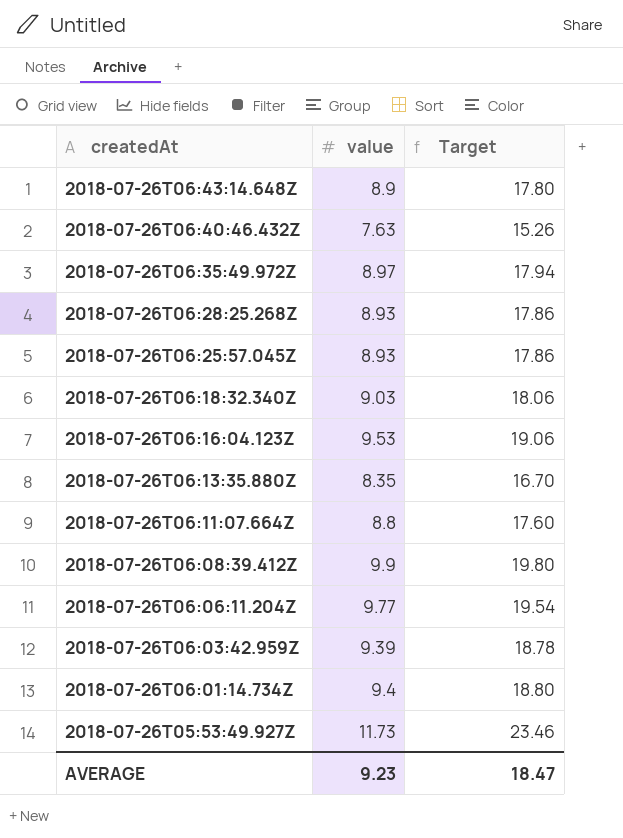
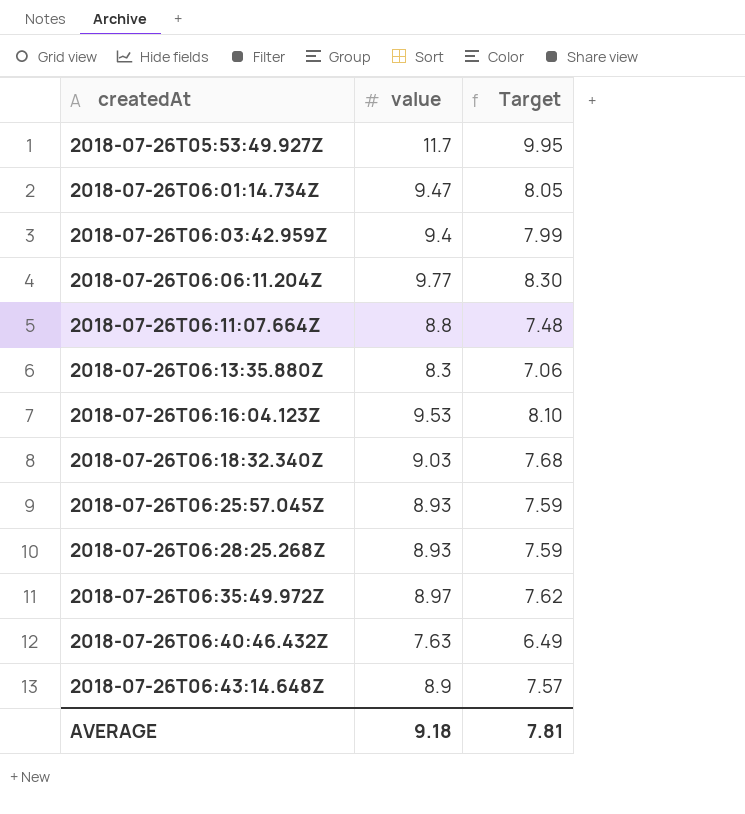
row order: createdAt descending -> createdAt ascending
column Target | formula: [value] * 2 -> [value] * 0.85
row 2018-07-26T06:08:39.412Z: 9.9 | 19.80 -> none
2018-07-26T05:53:49.927Z | value: 11.73 -> 11.7
2018-07-26T06:01:14.734Z | value: 9.4 -> 9.47
2018-07-26T06:03:42.959Z | value: 9.39 -> 9.4
2018-07-26T06:13:35.880Z | value: 8.35 -> 8.3
AVERAGE | value: 9.23 -> 9.18
AVERAGE | Target: 18.47 -> 7.81

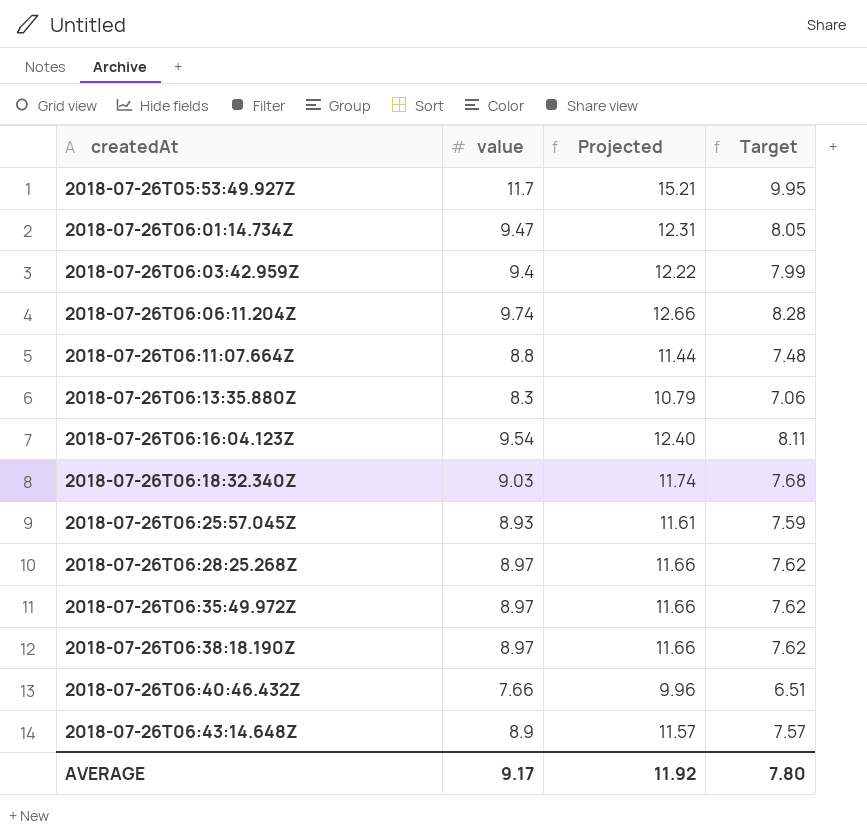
column Projected | formula: none -> [value] * 1.3
2018-07-26T06:06:11.204Z | value: 9.77 -> 9.74
2018-07-26T06:06:11.204Z | Target: 8.30 -> 8.28
2018-07-26T06:16:04.123Z | value: 9.53 -> 9.54
2018-07-26T06:16:04.123Z | Target: 8.10 -> 8.11
2018-07-26T06:28:25.268Z | value: 8.93 -> 8.97
2018-07-26T06:28:25.268Z | Target: 7.59 -> 7.62
row 2018-07-26T06:38:18.190Z: none -> 8.97 | 11.66 | 7.62
2018-07-26T06:40:46.432Z | value: 7.63 -> 7.66
2018-07-26T06:40:46.432Z | Target: 6.49 -> 6.51
AVERAGE | value: 9.18 -> 9.17
AVERAGE | Target: 7.81 -> 7.80

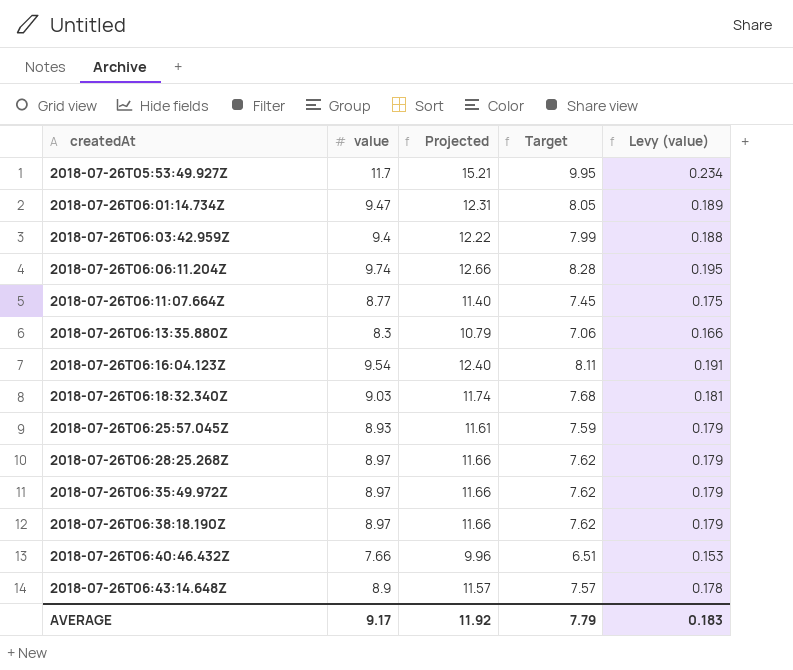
column Levy (value) | formula: none -> [value] * 0.02
2018-07-26T06:11:07.664Z | value: 8.8 -> 8.77
2018-07-26T06:11:07.664Z | Projected: 11.44 -> 11.40
2018-07-26T06:11:07.664Z | Target: 7.48 -> 7.45
AVERAGE | Target: 7.80 -> 7.79

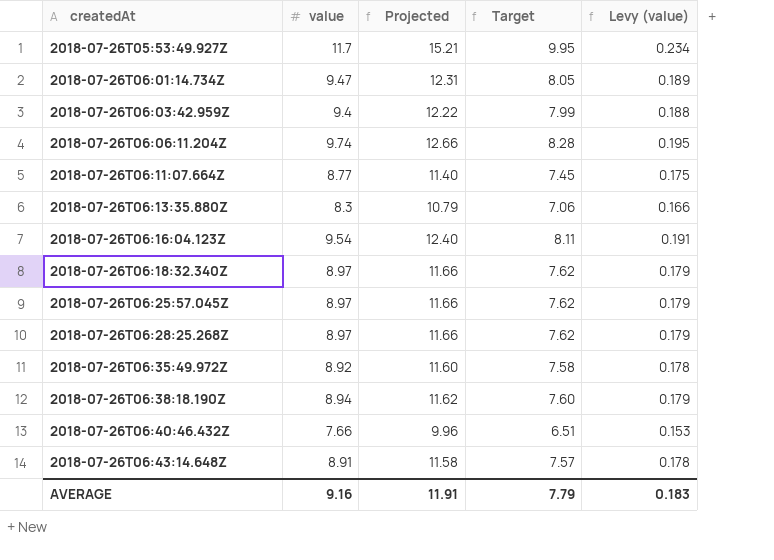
2018-07-26T06:18:32.340Z | value: 9.03 -> 8.97
2018-07-26T06:18:32.340Z | Projected: 11.74 -> 11.66
2018-07-26T06:18:32.340Z | Target: 7.68 -> 7.62
2018-07-26T06:18:32.340Z | Levy (value): 0.181 -> 0.179
2018-07-26T06:25:57.045Z | value: 8.93 -> 8.97
2018-07-26T06:25:57.045Z | Projected: 11.61 -> 11.66
2018-07-26T06:25:57.045Z | Target: 7.59 -> 7.62
2018-07-26T06:35:49.972Z | value: 8.97 -> 8.92
2018-07-26T06:35:49.972Z | Projected: 11.66 -> 11.60
2018-07-26T06:35:49.972Z | Target: 7.62 -> 7.58
2018-07-26T06:35:49.972Z | Levy (value): 0.179 -> 0.178
2018-07-26T06:38:18.190Z | value: 8.97 -> 8.94
2018-07-26T06:38:18.190Z | Projected: 11.66 -> 11.62
2018-07-26T06:38:18.190Z | Target: 7.62 -> 7.60
2018-07-26T06:43:14.648Z | value: 8.9 -> 8.91
2018-07-26T06:43:14.648Z | Projected: 11.57 -> 11.58
AVERAGE | value: 9.17 -> 9.16
AVERAGE | Projected: 11.92 -> 11.91

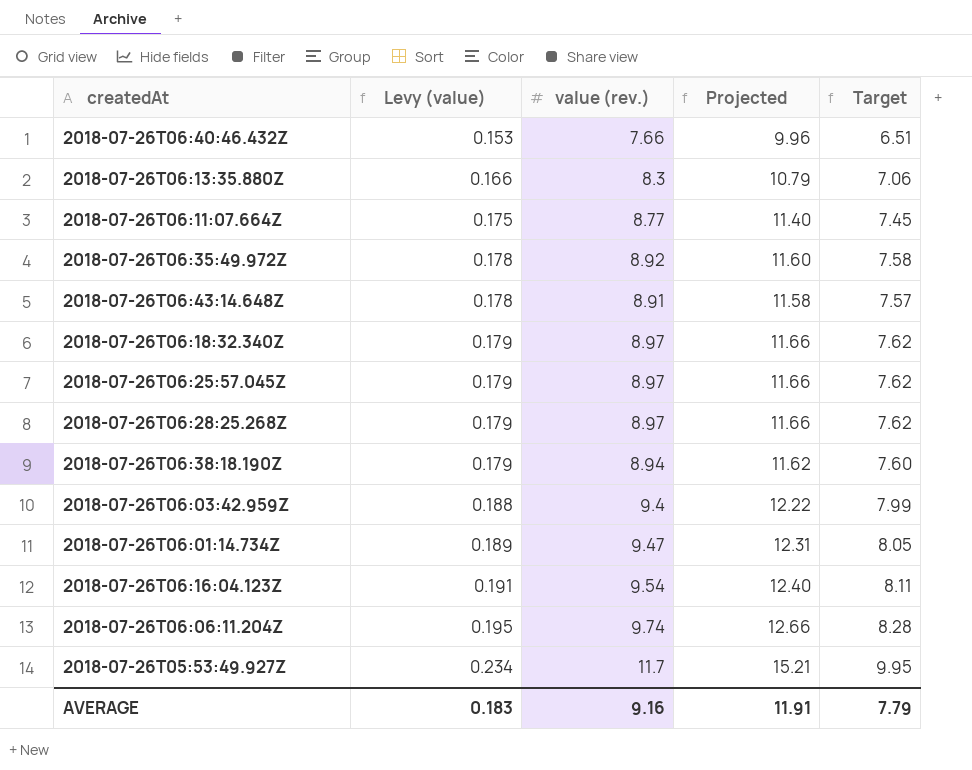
row order: createdAt ascending -> Levy (value) ascending
column Levy (value) | position: 5 -> 2
column name: value -> value (rev.)

